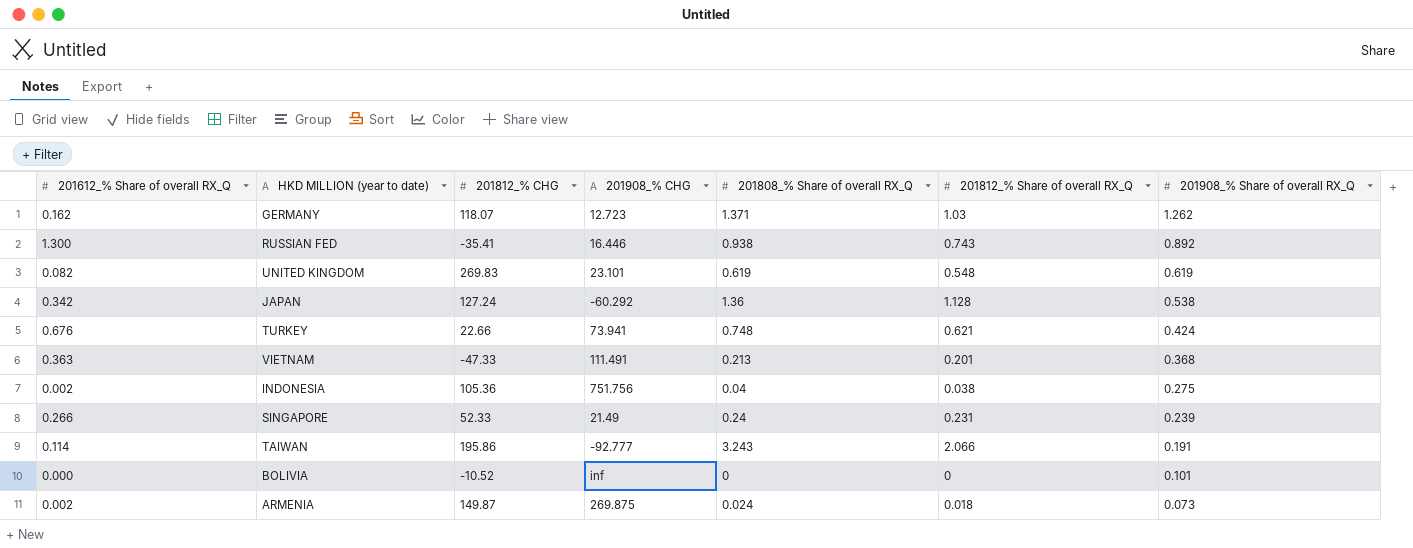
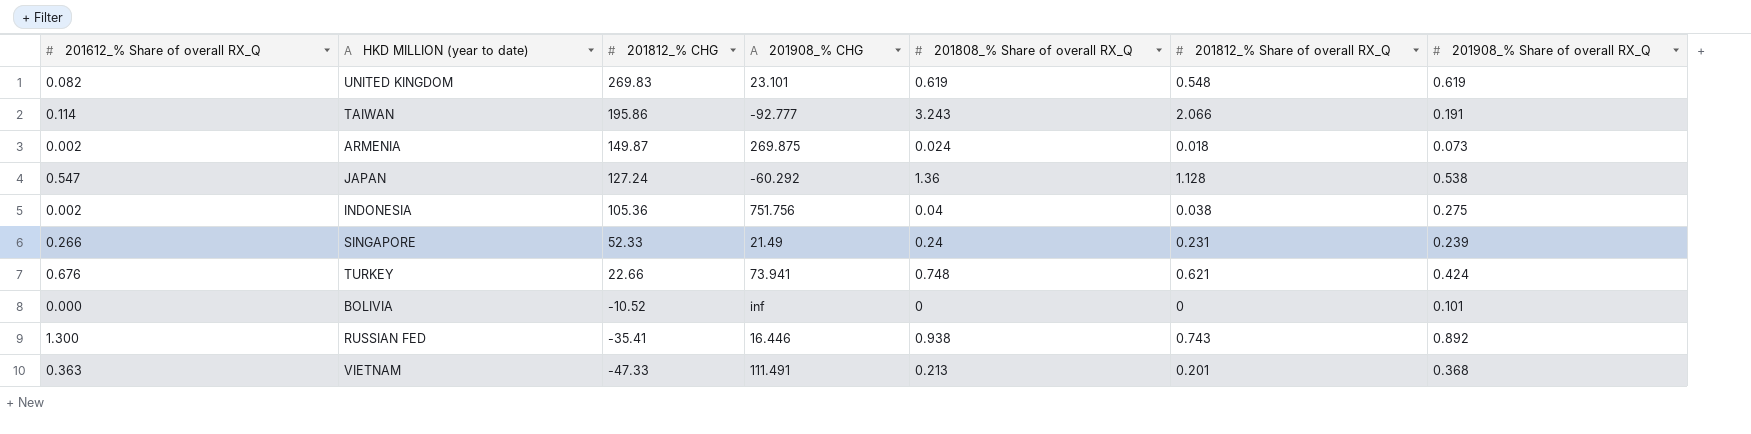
row order: 201908_% Share of overall RX_Q descending -> 201812_% CHG descending
row GERMANY: 0.162 | 118.07 | 12.723 | 1.371 | 1.03 | 1.262 -> none
JAPAN | 201612_% Share of overall RX_Q: 0.342 -> 0.547

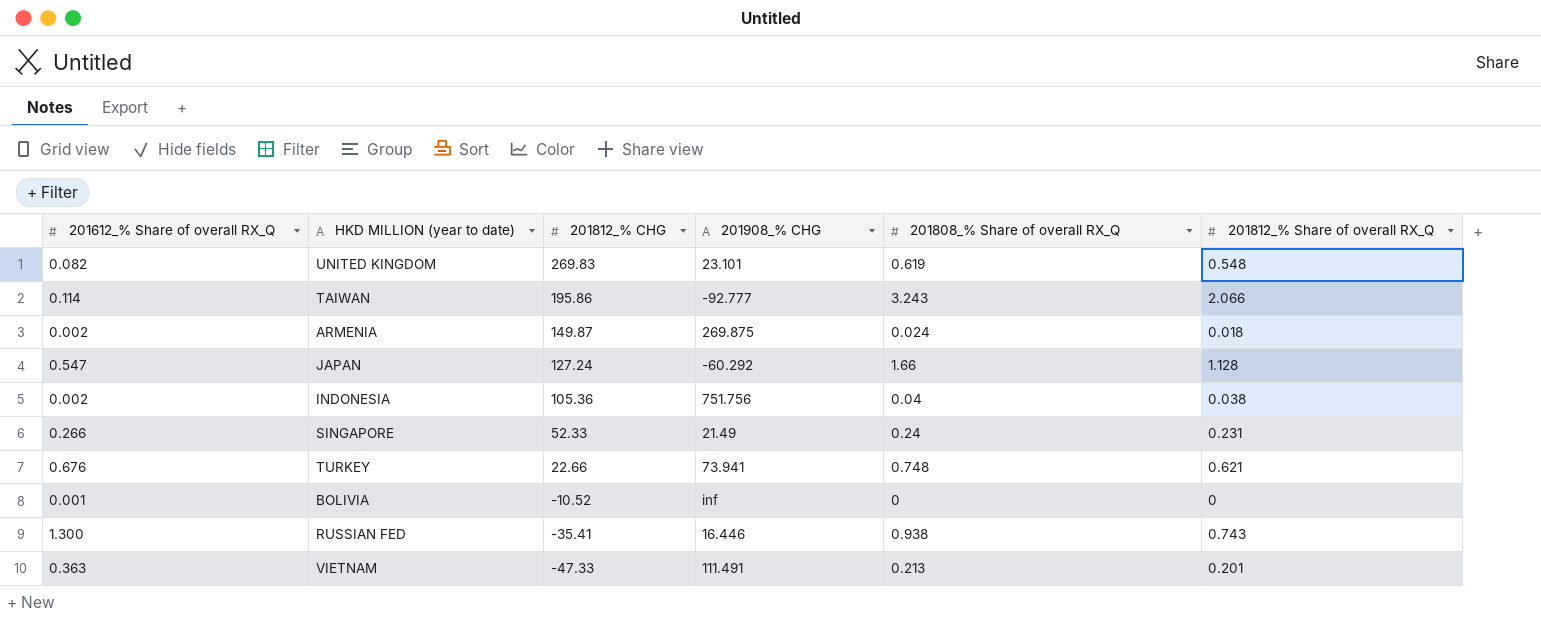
column 201908_% Share of overall RX_Q | position: 7 -> none
JAPAN | 201808_% Share of overall RX_Q: 1.36 -> 1.66
BOLIVIA | 201612_% Share of overall RX_Q: 0.000 -> 0.001

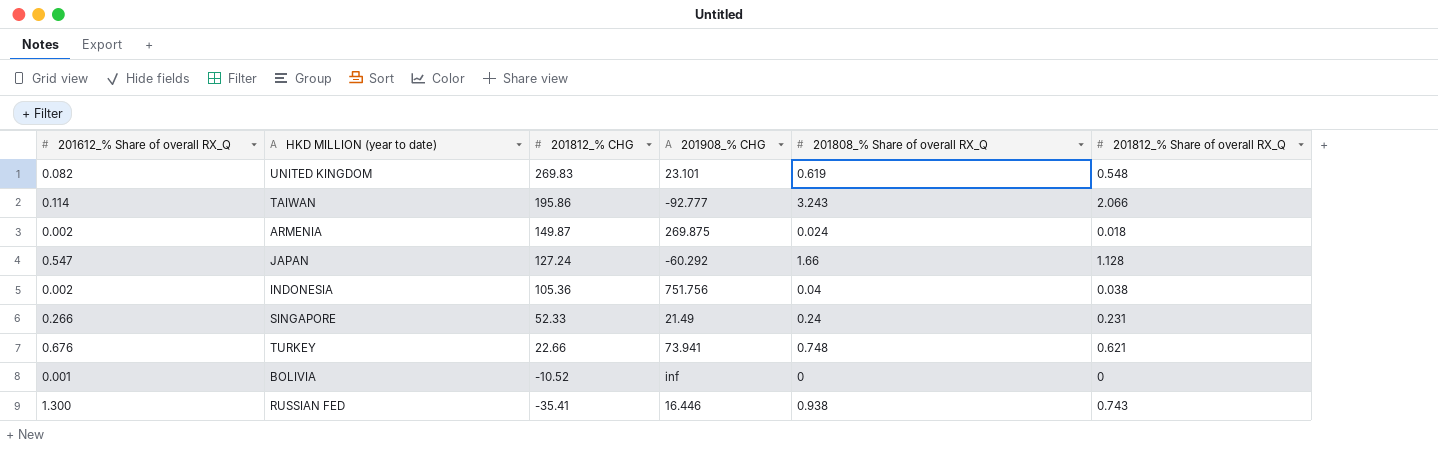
row VIETNAM: 0.363 | -47.33 | 111.491 | 0.213 | 0.201 -> none

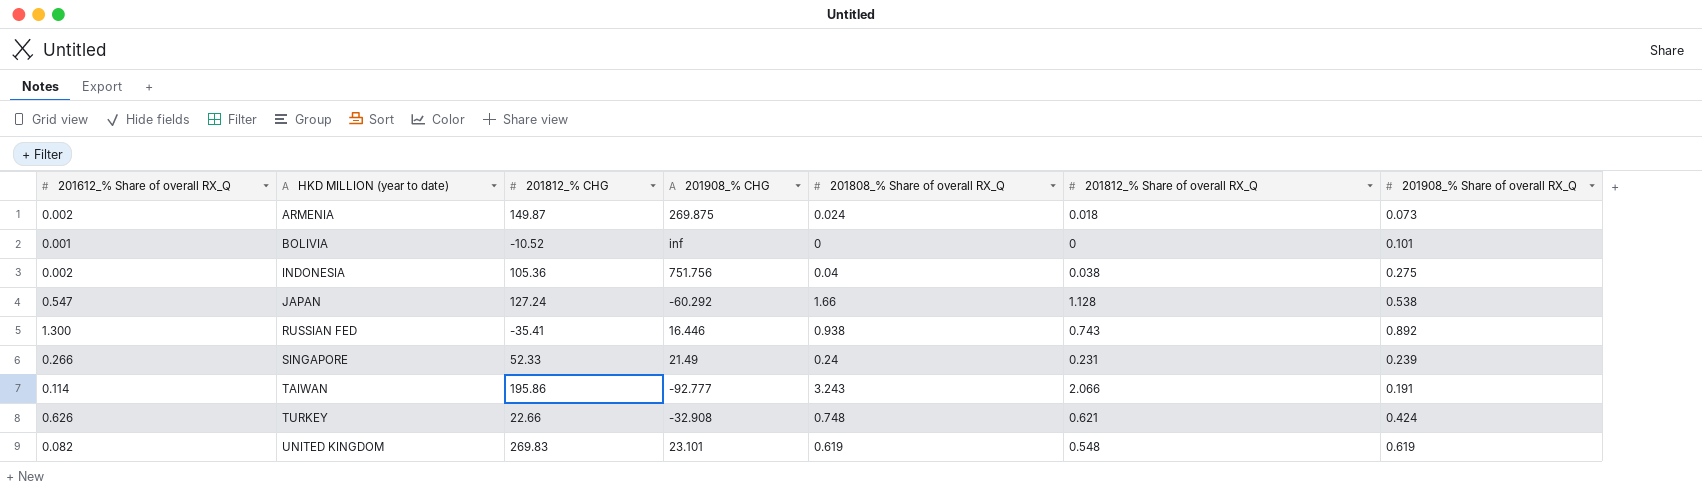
row order: 201812_% CHG descending -> HKD MILLION (year to date) ascending
column 201908_% Share of overall RX_Q | position: none -> 7
TURKEY | 201612_% Share of overall RX_Q: 0.676 -> 0.626
TURKEY | 201908_% CHG: 73.941 -> -32.908

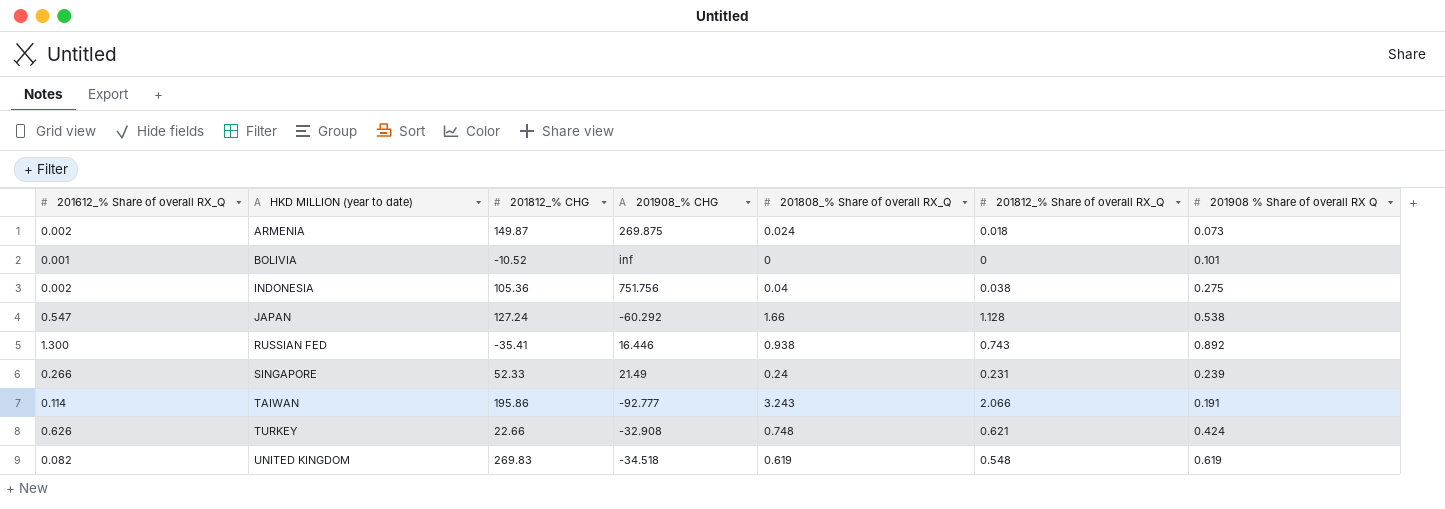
column name: 201908_% Share of overall RX_Q -> 201908 % Share of overall RX Q
UNITED KINGDOM | 201908_% CHG: 23.101 -> -34.518

